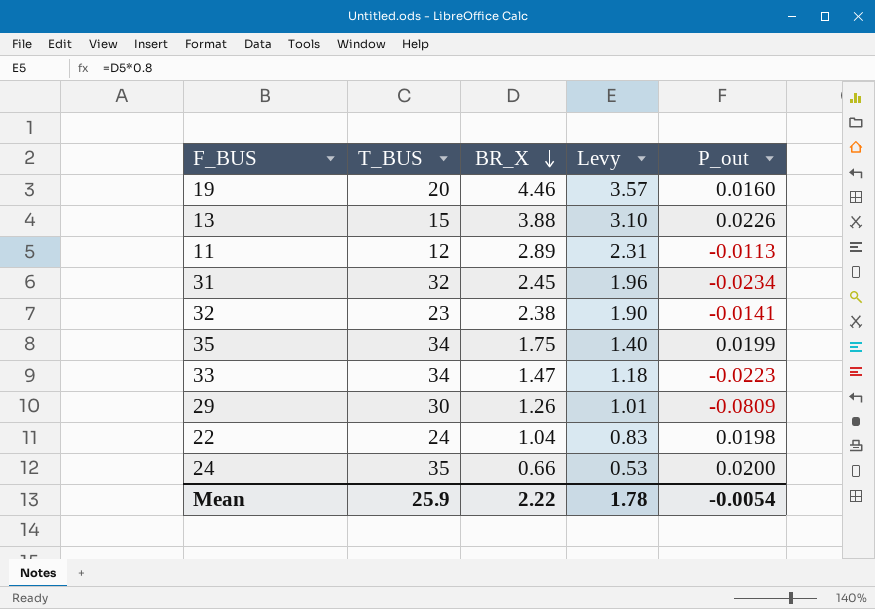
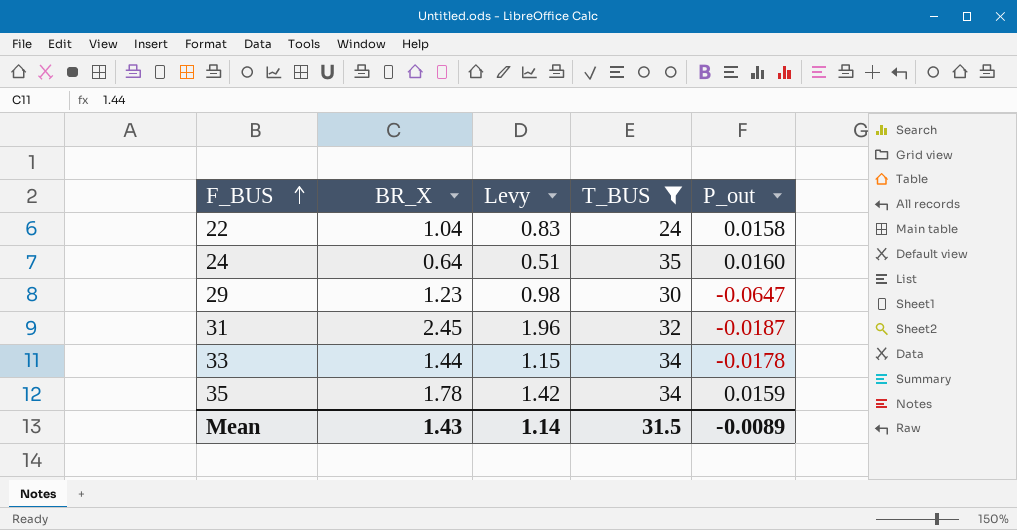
filter: none -> T_BUS >= 24
row order: BR_X descending -> F_BUS ascending
column T_BUS | position: 2 -> 4
22 | P_out: 0.0198 -> 0.0158
24 | BR_X: 0.66 -> 0.64
24 | Levy: 0.53 -> 0.51
24 | P_out: 0.0200 -> 0.0160
29 | BR_X: 1.26 -> 1.23
29 | Levy: 1.01 -> 0.98
29 | P_out: -0.0809 -> -0.0647
31 | P_out: -0.0234 -> -0.0187
33 | BR_X: 1.47 -> 1.44
33 | Levy: 1.18 -> 1.15
33 | P_out: -0.0223 -> -0.0178
35 | BR_X: 1.75 -> 1.78
35 | Levy: 1.40 -> 1.42
35 | P_out: 0.0199 -> 0.0159
Mean | BR_X: 2.22 -> 1.43
Mean | Levy: 1.78 -> 1.14
Mean | T_BUS: 25.9 -> 31.5
Mean | P_out: -0.0054 -> -0.0089

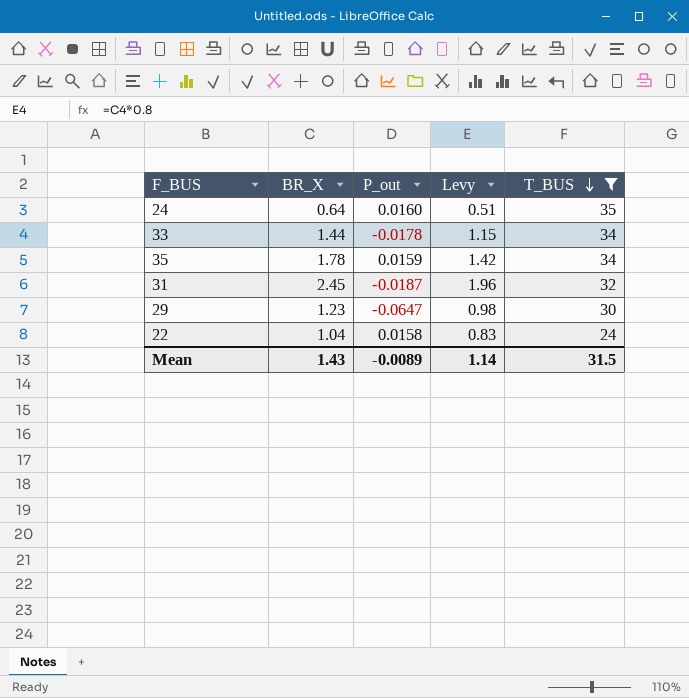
row order: F_BUS ascending -> T_BUS descending
column P_out | position: 5 -> 3

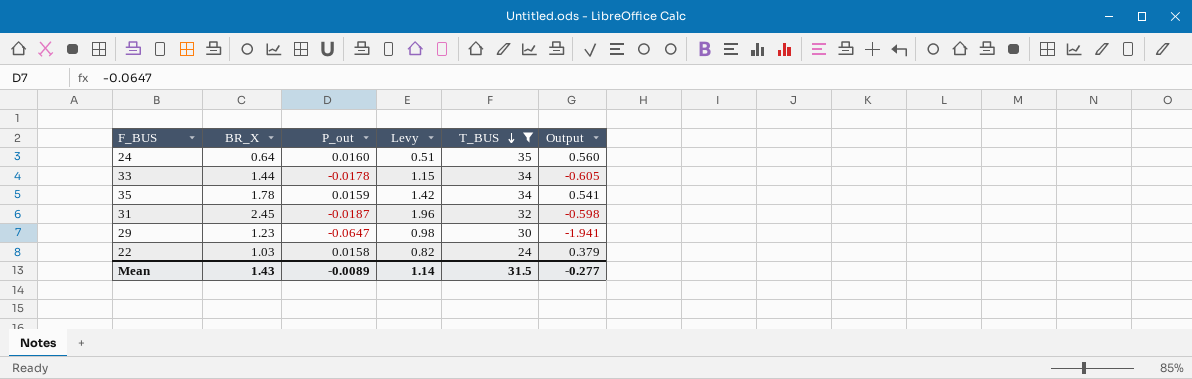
column Output | formula: none -> [P_out] * [T_BUS]
22 | BR_X: 1.04 -> 1.03
22 | Levy: 0.83 -> 0.82

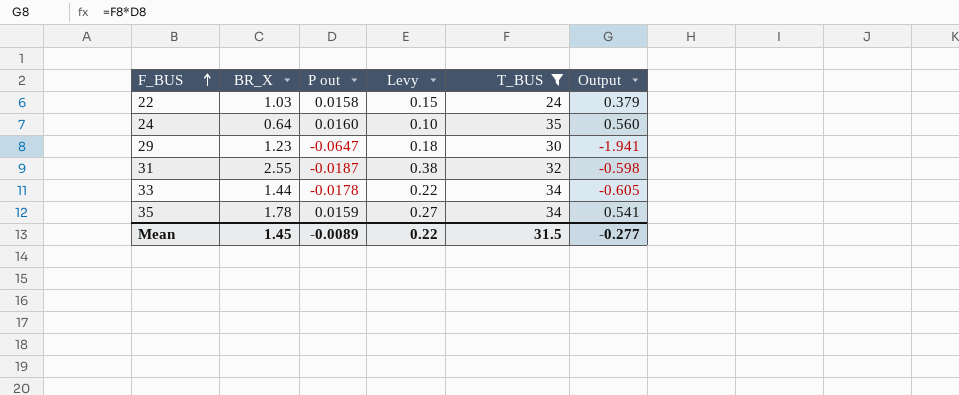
row order: T_BUS descending -> F_BUS ascending
column name: P_out -> P out
column Levy | formula: [BR_X] * 0.8 -> [BR_X] * 0.15
31 | BR_X: 2.45 -> 2.55
Mean | BR_X: 1.43 -> 1.45
Mean | Levy: 1.14 -> 0.22

